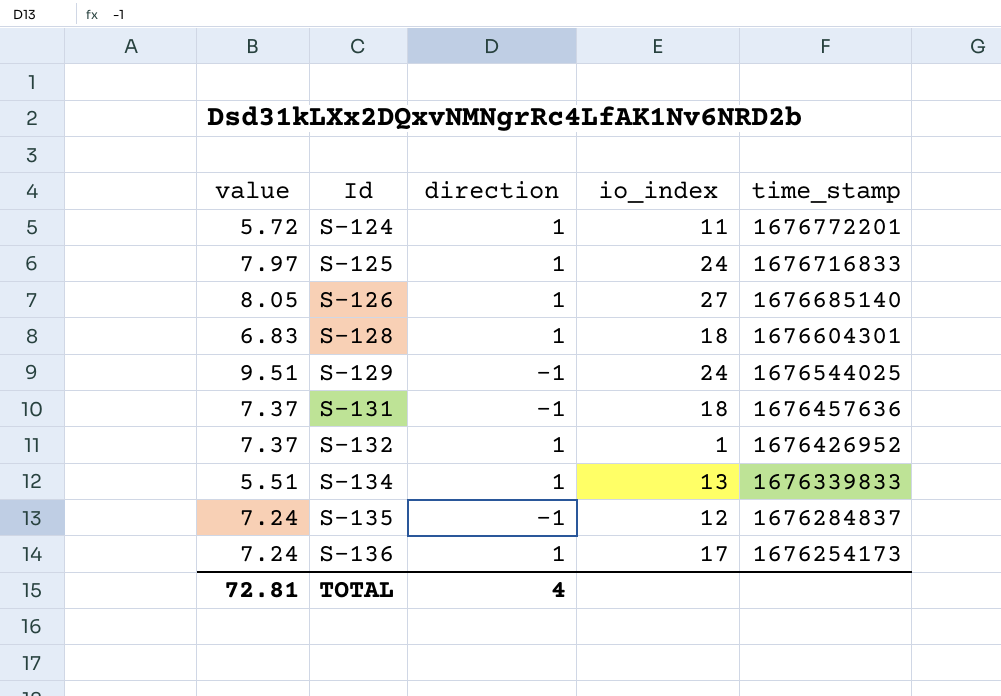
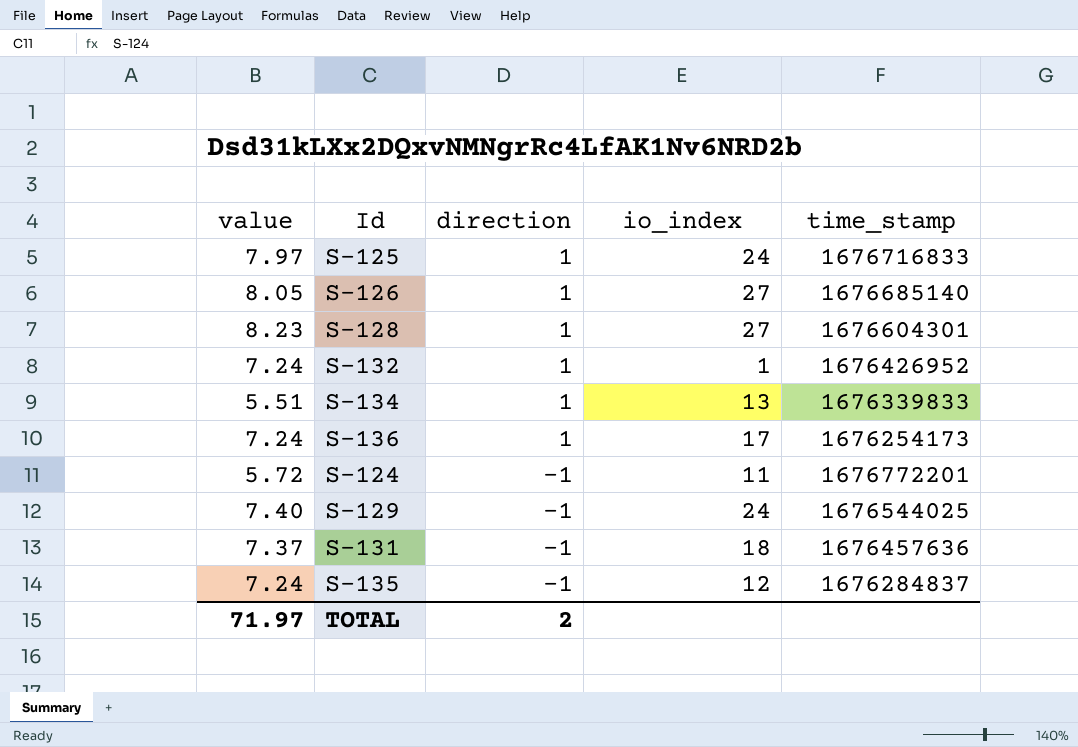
row order: Id ascending -> direction descending
S-128 | value: 6.83 -> 8.23
S-128 | io_index: 18 -> 27
S-132 | value: 7.37 -> 7.24
S-124 | direction: 1 -> -1
S-129 | value: 9.51 -> 7.40
TOTAL | value: 72.81 -> 71.97
TOTAL | direction: 4 -> 2

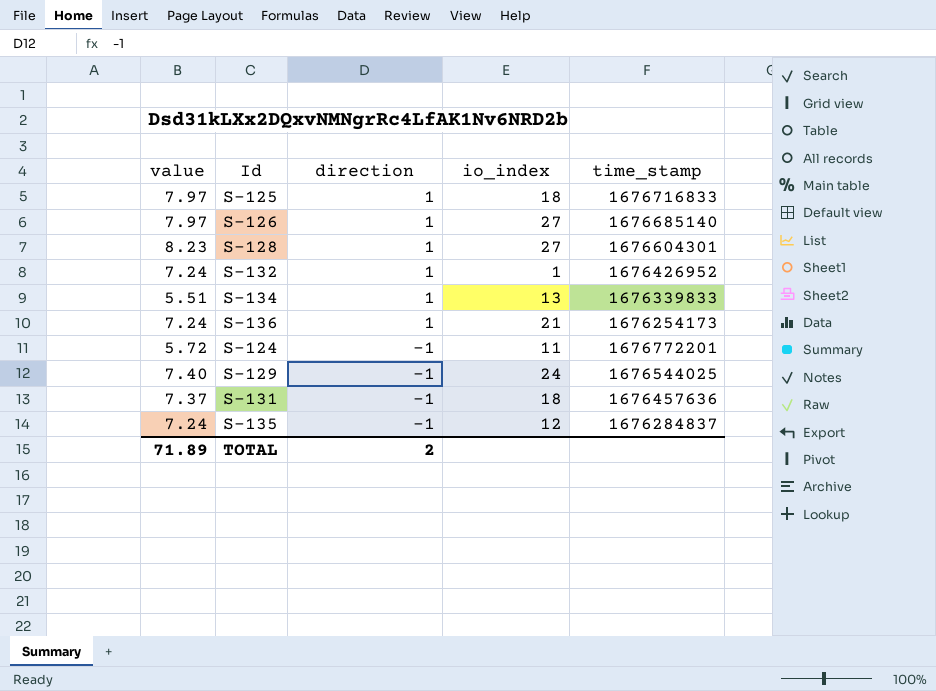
S-125 | io_index: 24 -> 18
S-126 | value: 8.05 -> 7.97
S-136 | io_index: 17 -> 21
TOTAL | value: 71.97 -> 71.89

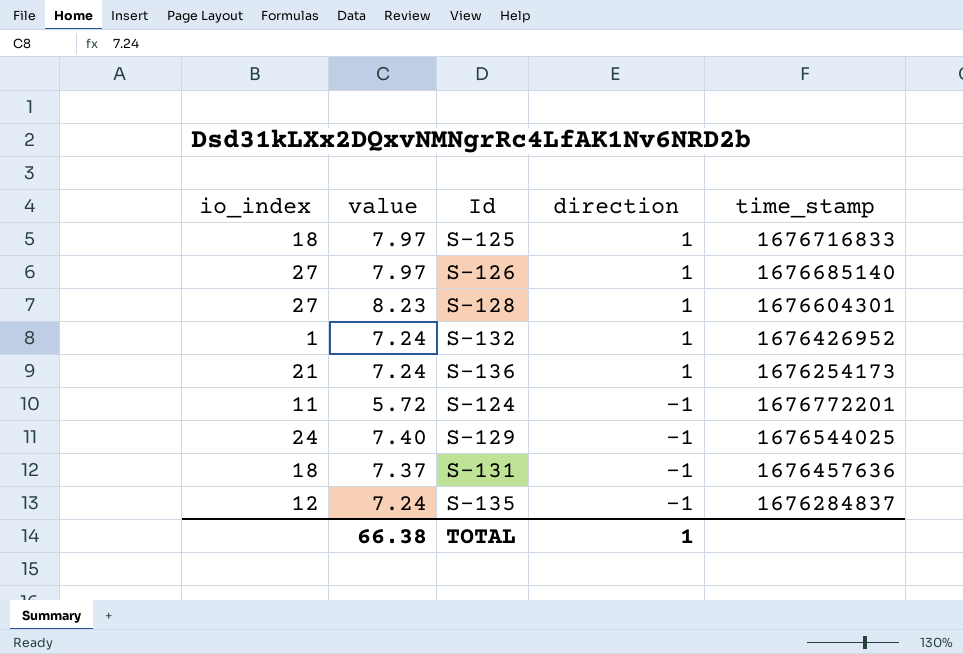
column io_index | position: 4 -> 1
row S-134: 5.51 | 1 | 13 | 1676339833 -> none
TOTAL | value: 71.89 -> 66.38
TOTAL | direction: 2 -> 1

